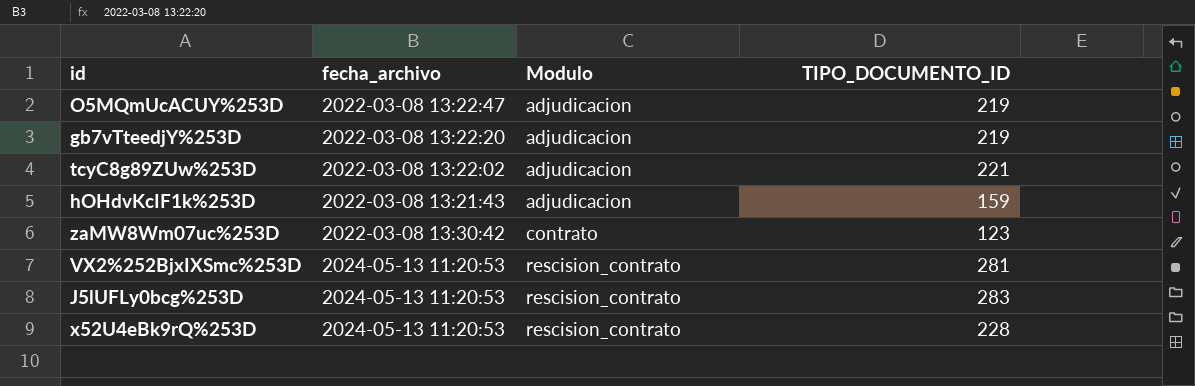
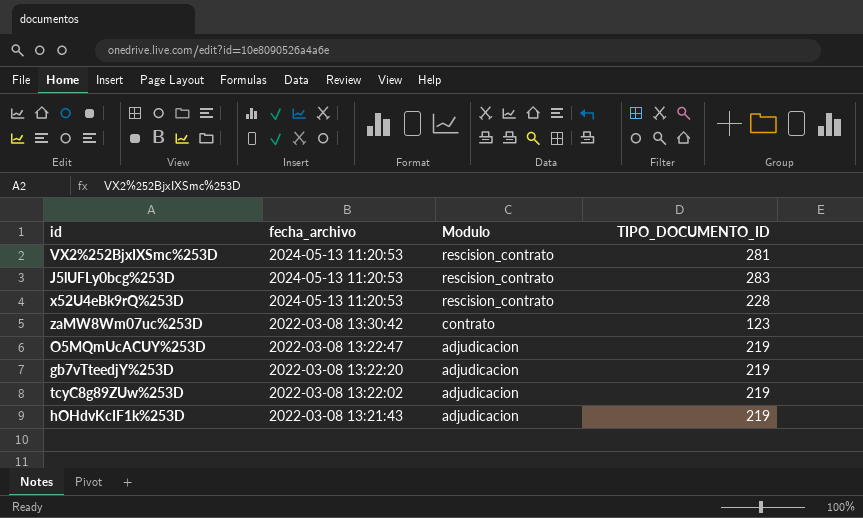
row order: Modulo ascending -> fecha_archivo descending
tcyC8g89ZUw%253D | TIPO_DOCUMENTO_ID: 221 -> 219
hOHdvKcIF1k%253D | TIPO_DOCUMENTO_ID: 159 -> 219

